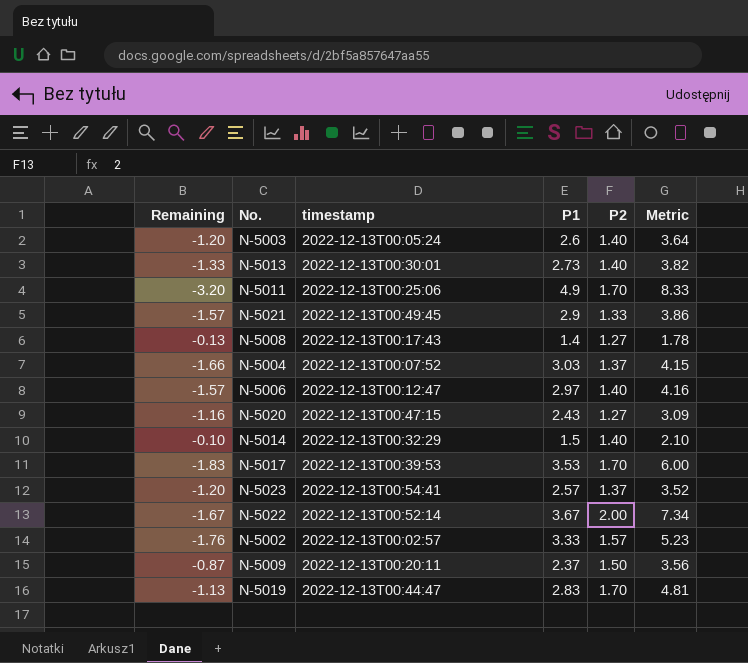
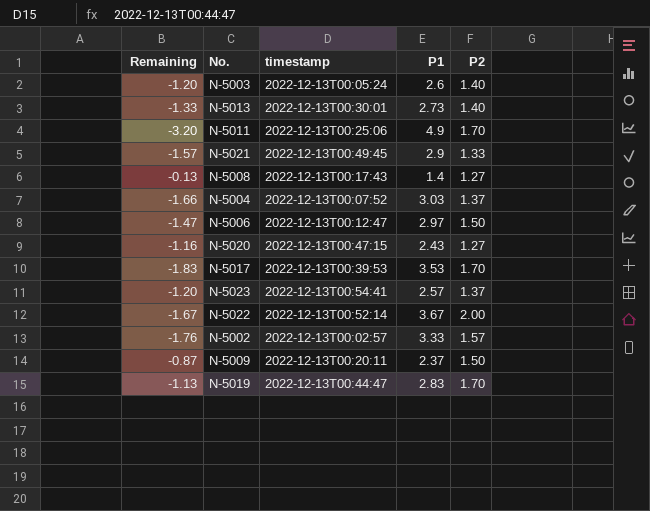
column Metric | formula: [P1] * [P2] -> none
row N-5014: -0.10 | 2022-12-13T00:32:29 | 1.5 | 1.40 | 2.10 -> none
N-5006 | Remaining: -1.57 -> -1.47
N-5006 | P2: 1.40 -> 1.50

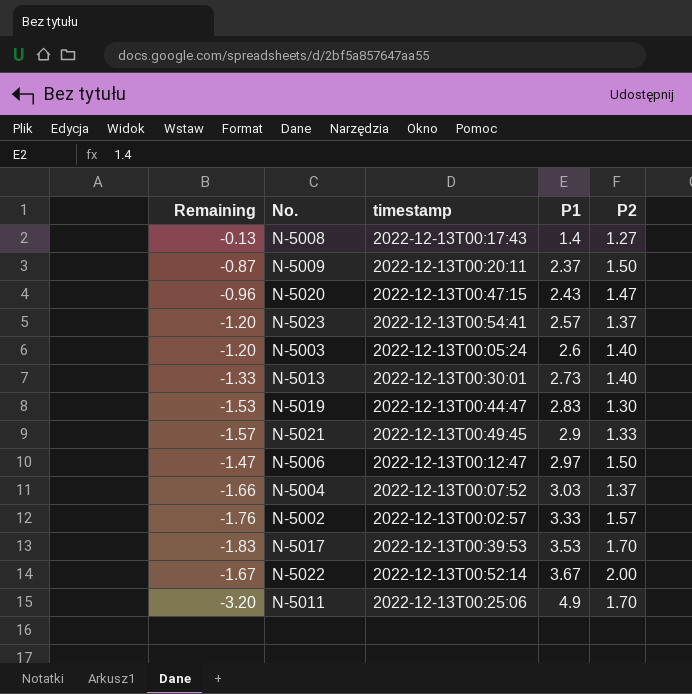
row order: none -> P1 ascending
N-5020 | Remaining: -1.16 -> -0.96
N-5020 | P2: 1.27 -> 1.47
N-5019 | Remaining: -1.13 -> -1.53
N-5019 | P2: 1.70 -> 1.30

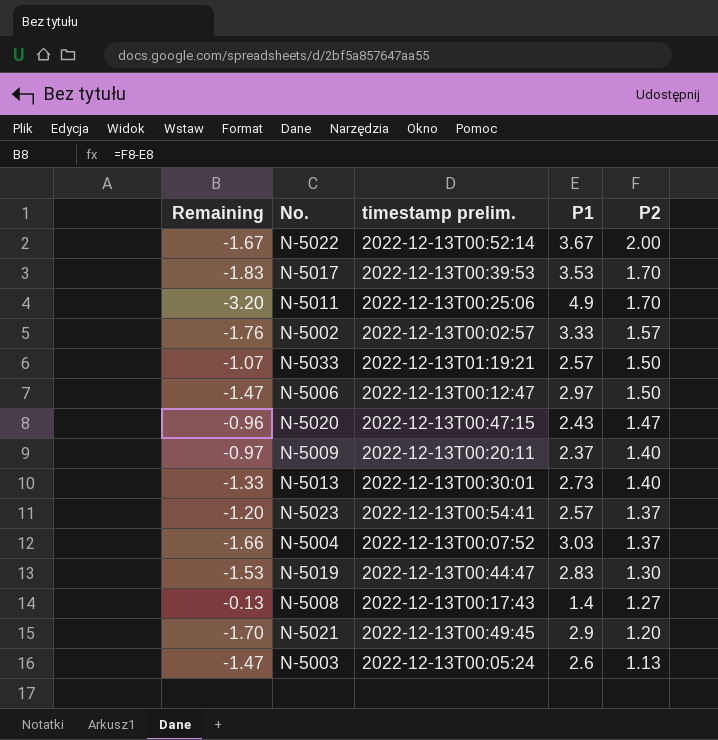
row order: P1 ascending -> P2 descending
column name: timestamp -> timestamp prelim.
row N-5033: none -> -1.07 | 2022-12-13T01:19:21 | 2.57 | 1.50
N-5009 | Remaining: -0.87 -> -0.97
N-5009 | P2: 1.50 -> 1.40
N-5021 | Remaining: -1.57 -> -1.70
N-5021 | P2: 1.33 -> 1.20
N-5003 | Remaining: -1.20 -> -1.47
N-5003 | P2: 1.40 -> 1.13

